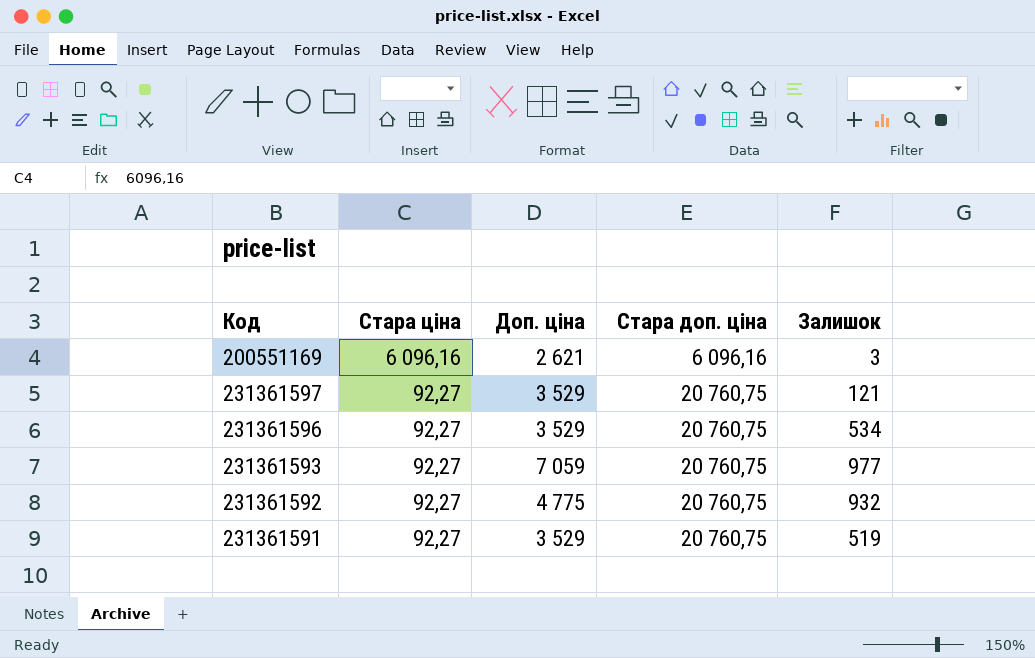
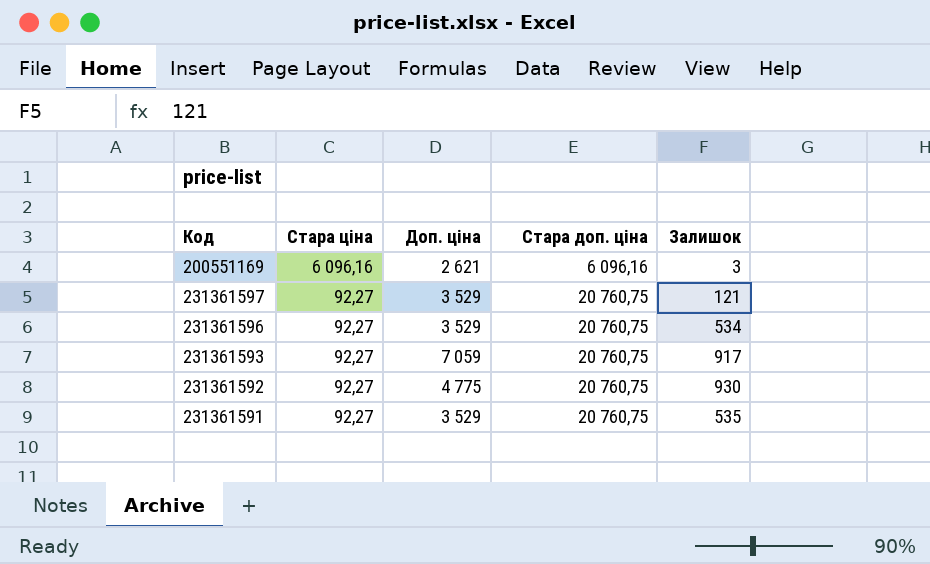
231361593 | Залишок: 977 -> 917
231361592 | Залишок: 932 -> 930
231361591 | Залишок: 519 -> 535

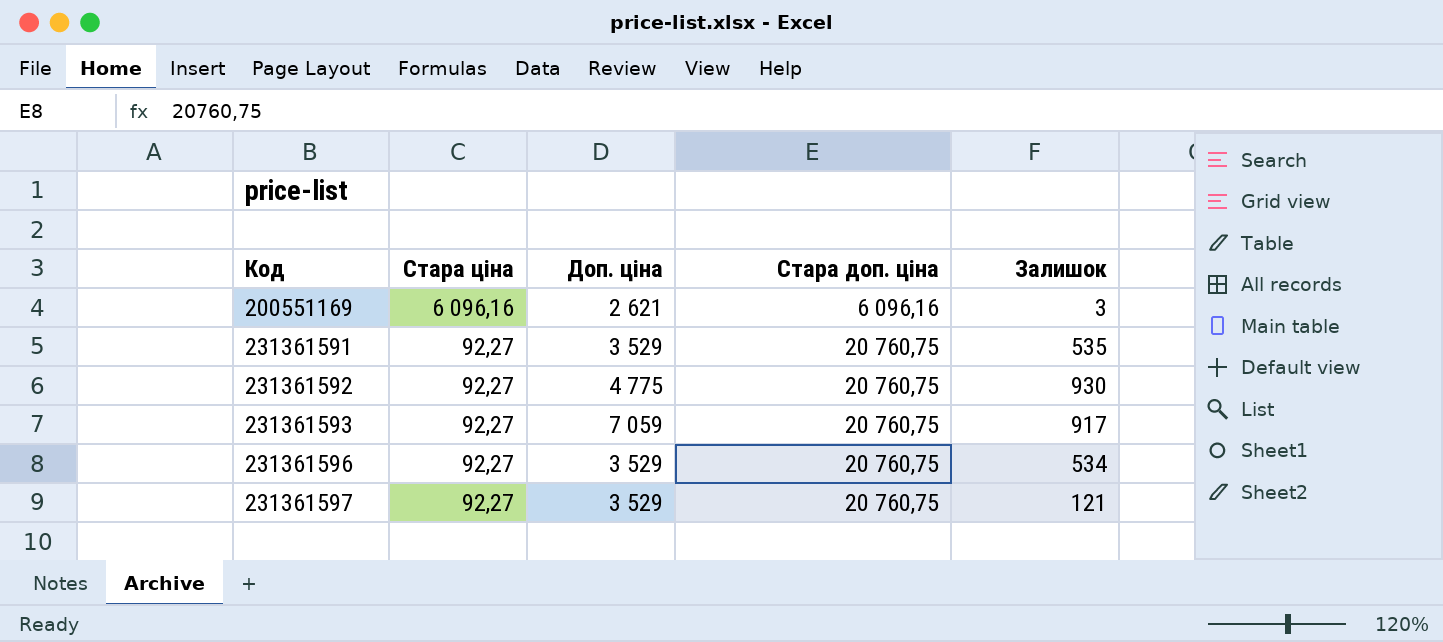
row order: Стара ціна descending -> Код ascending

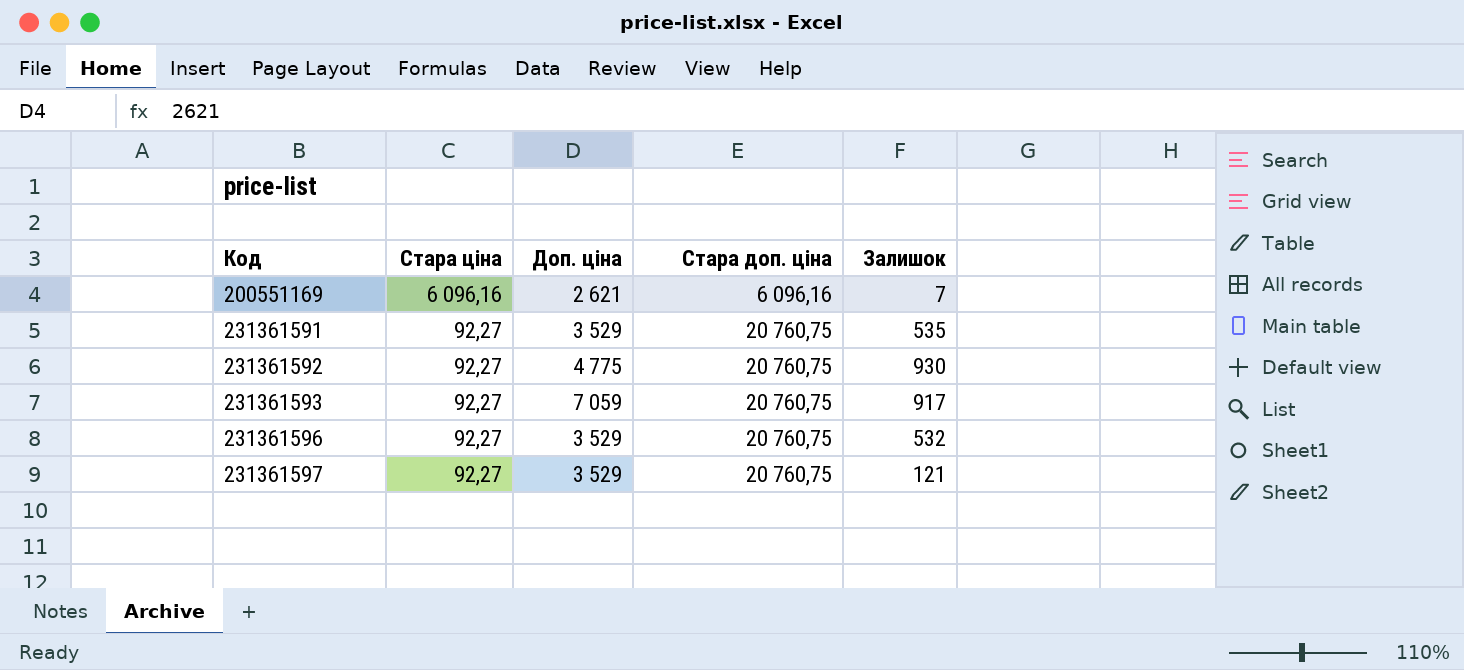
200551169 | Залишок: 3 -> 7
231361596 | Залишок: 534 -> 532

